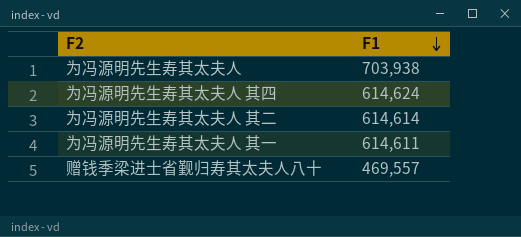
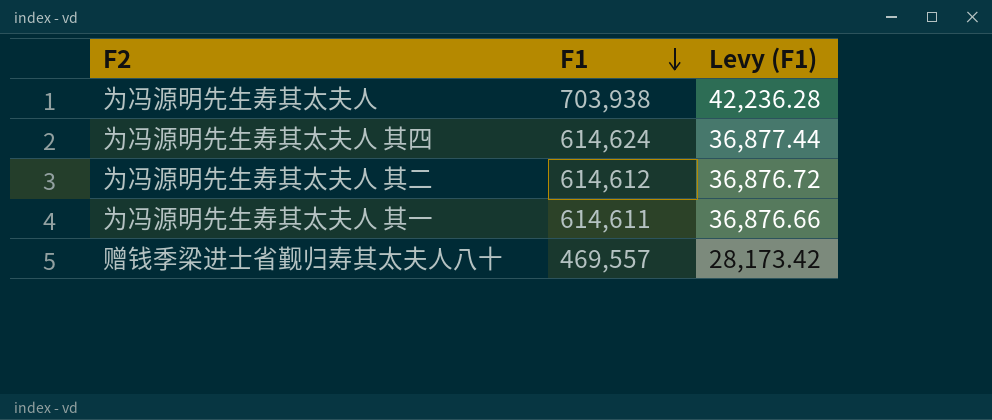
column Levy (F1) | formula: none -> [F1] * 0.06
为冯源明先生寿其太夫人 其二 | F1: 614,614 -> 614,612

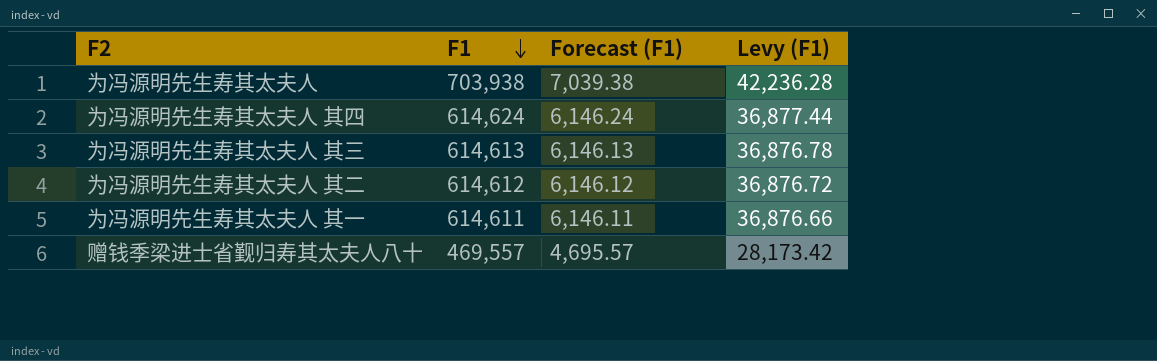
column Forecast (F1) | formula: none -> [F1] * 0.01
row 为冯源明先生寿其太夫人 其三: none -> 614,613 | 6,146.13 | 36,876.78

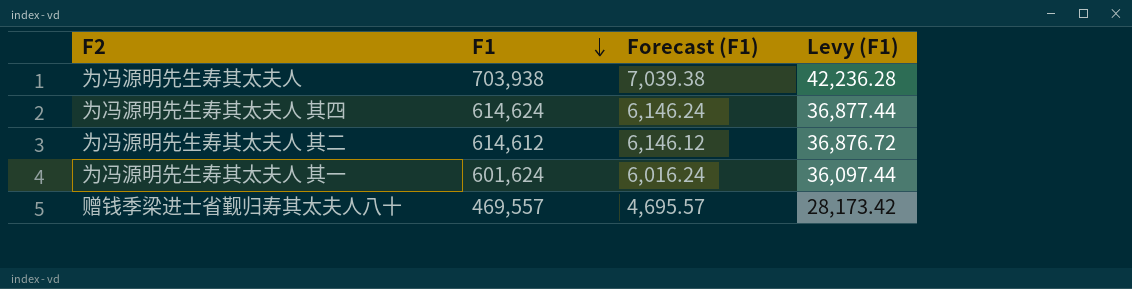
row 为冯源明先生寿其太夫人 其三: 614,613 | 6,146.13 | 36,876.78 -> none
为冯源明先生寿其太夫人 其一 | F1: 614,611 -> 601,624
为冯源明先生寿其太夫人 其一 | Forecast (F1): 6,146.11 -> 6,016.24
为冯源明先生寿其太夫人 其一 | Levy (F1): 36,876.66 -> 36,097.44

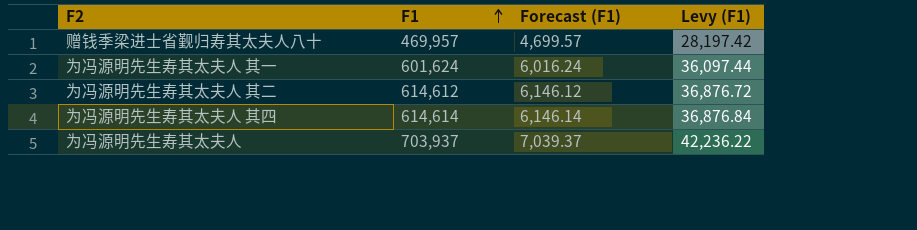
row order: F1 descending -> F1 ascending
赠钱季梁进士省觐归寿其太夫人八十 | F1: 469,557 -> 469,957
赠钱季梁进士省觐归寿其太夫人八十 | Forecast (F1): 4,695.57 -> 4,699.57
赠钱季梁进士省觐归寿其太夫人八十 | Levy (F1): 28,173.42 -> 28,197.42
为冯源明先生寿其太夫人 其四 | F1: 614,624 -> 614,614
为冯源明先生寿其太夫人 其四 | Forecast (F1): 6,146.24 -> 6,146.14
为冯源明先生寿其太夫人 其四 | Levy (F1): 36,877.44 -> 36,876.84
为冯源明先生寿其太夫人 | F1: 703,938 -> 703,937
为冯源明先生寿其太夫人 | Forecast (F1): 7,039.38 -> 7,039.37
为冯源明先生寿其太夫人 | Levy (F1): 42,236.28 -> 42,236.22

